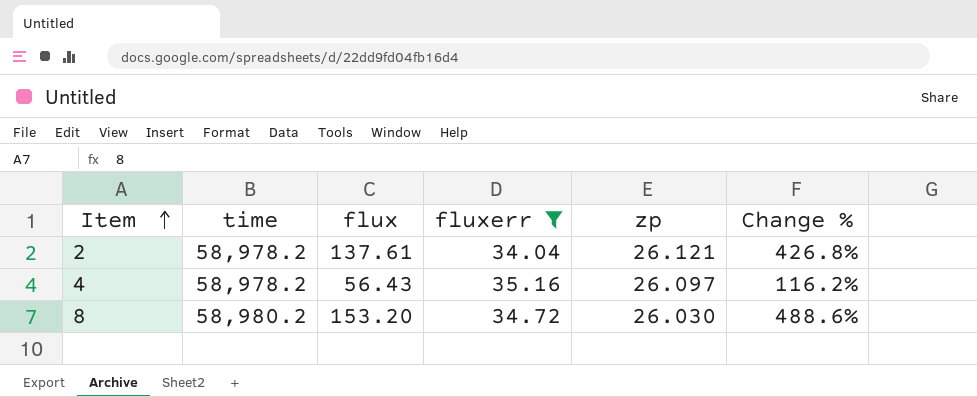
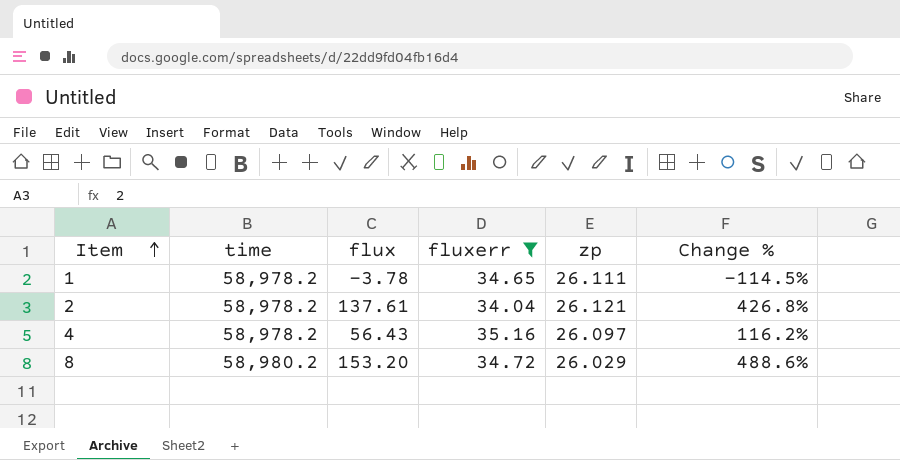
row 1: none -> 58,978.2 | -3.78 | 34.65 | 26.111 | -114.5%
8 | zp: 26.030 -> 26.029

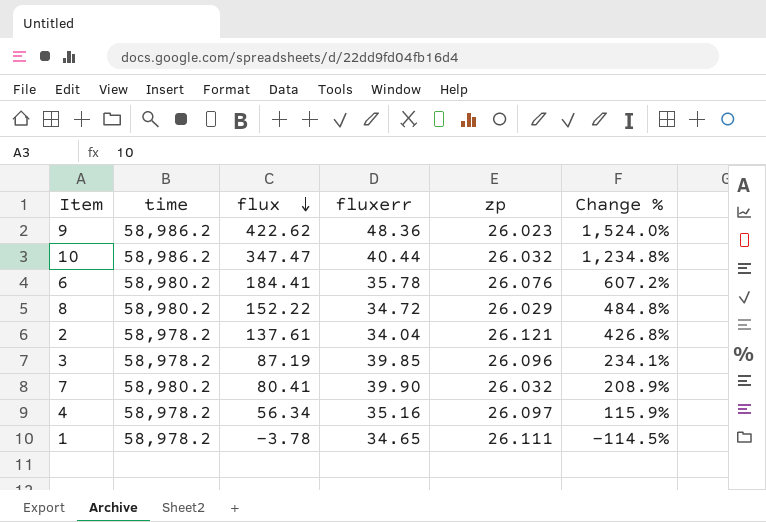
filter: fluxerr <= 35.16 -> none
row order: Item ascending -> flux descending
8 | flux: 153.20 -> 152.22
8 | Change %: 488.6% -> 484.8%
4 | flux: 56.43 -> 56.34
4 | Change %: 116.2% -> 115.9%

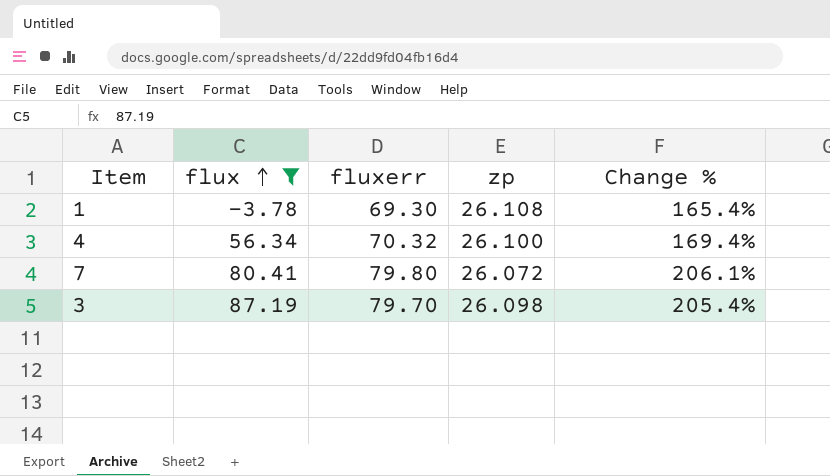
filter: none -> flux <= 87.19
row order: flux descending -> flux ascending
column time | position: 2 -> none
column Change % | formula: ([flux] - [zp]) / [zp] -> ([fluxerr] - [zp]) / [zp]
1 | fluxerr: 34.65 -> 69.30
1 | zp: 26.111 -> 26.108
4 | fluxerr: 35.16 -> 70.32
4 | zp: 26.097 -> 26.100
7 | fluxerr: 39.90 -> 79.80
7 | zp: 26.032 -> 26.072
3 | fluxerr: 39.85 -> 79.70
3 | zp: 26.096 -> 26.098

